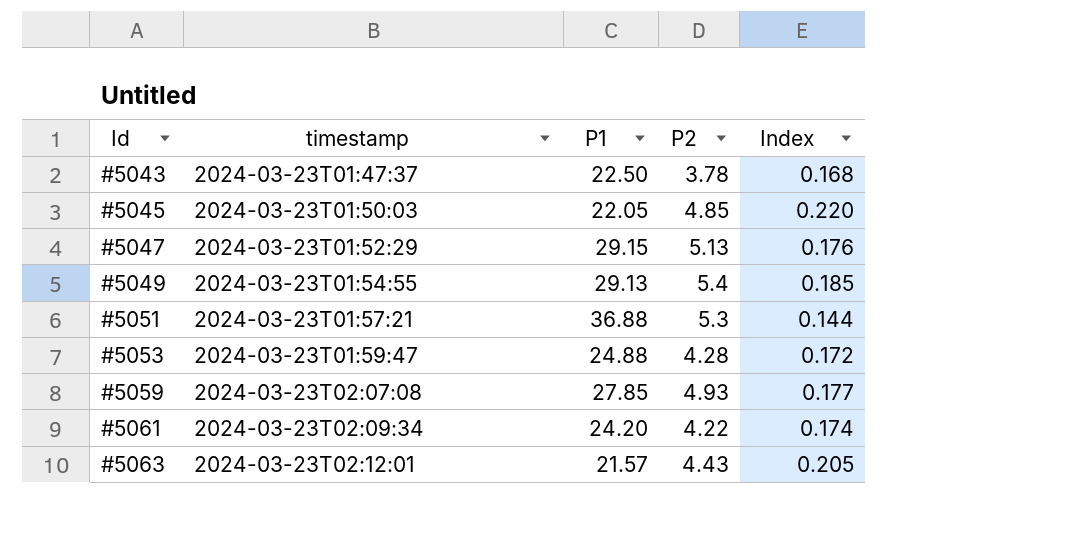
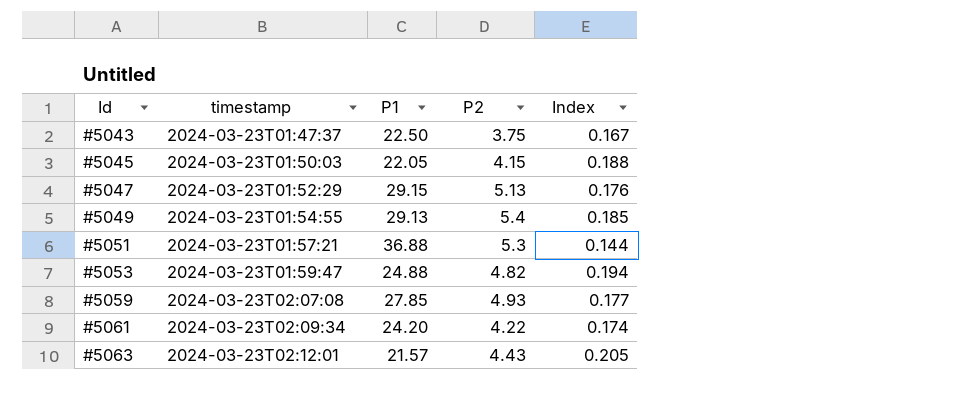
#5043 | P2: 3.78 -> 3.75
#5043 | Index: 0.168 -> 0.167
#5045 | P2: 4.85 -> 4.15
#5045 | Index: 0.220 -> 0.188
#5053 | P2: 4.28 -> 4.82
#5053 | Index: 0.172 -> 0.194

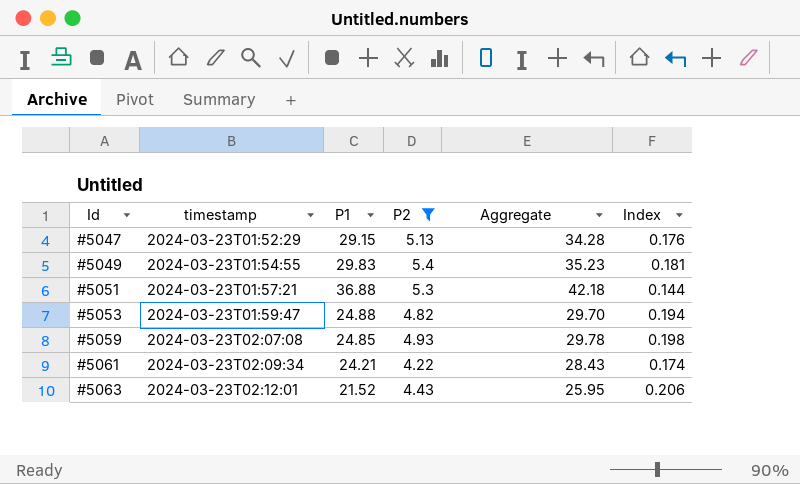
filter: none -> P2 >= 4.22
column Aggregate | formula: none -> [P1] + [P2]
#5049 | P1: 29.13 -> 29.83
#5049 | Index: 0.185 -> 0.181
#5059 | P1: 27.85 -> 24.85
#5059 | Index: 0.177 -> 0.198
#5061 | P1: 24.20 -> 24.21
#5063 | P1: 21.57 -> 21.52
#5063 | Index: 0.205 -> 0.206

